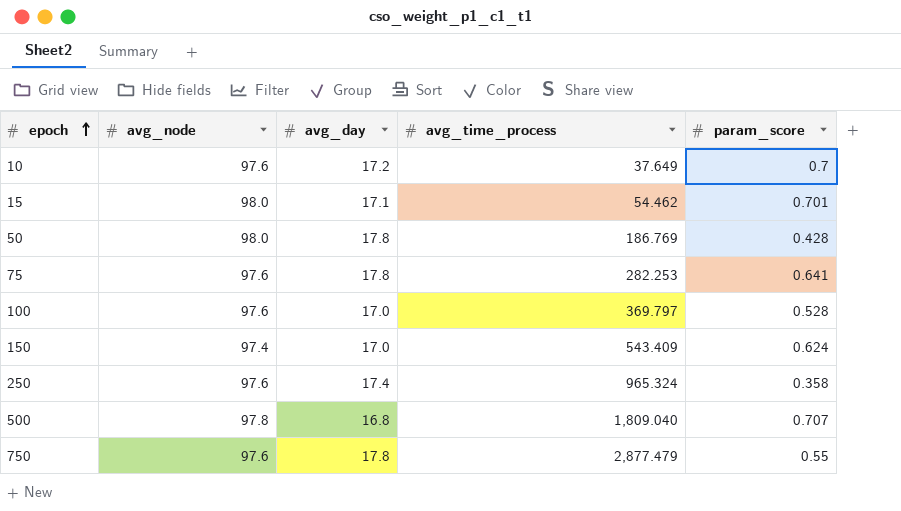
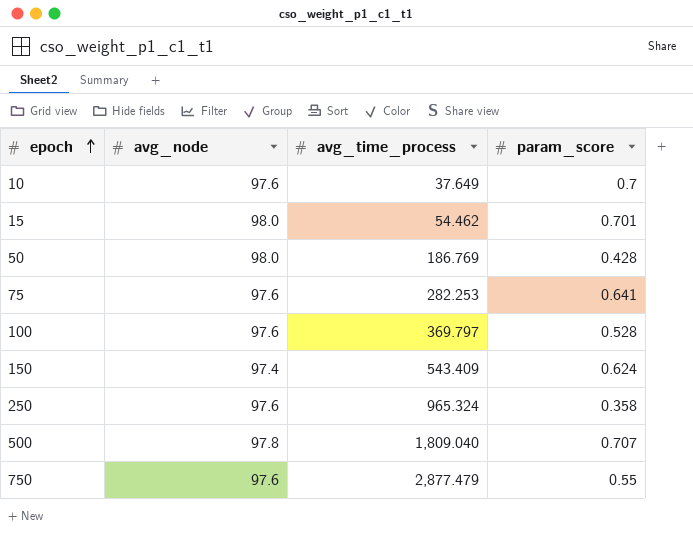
column avg_day | position: 3 -> none

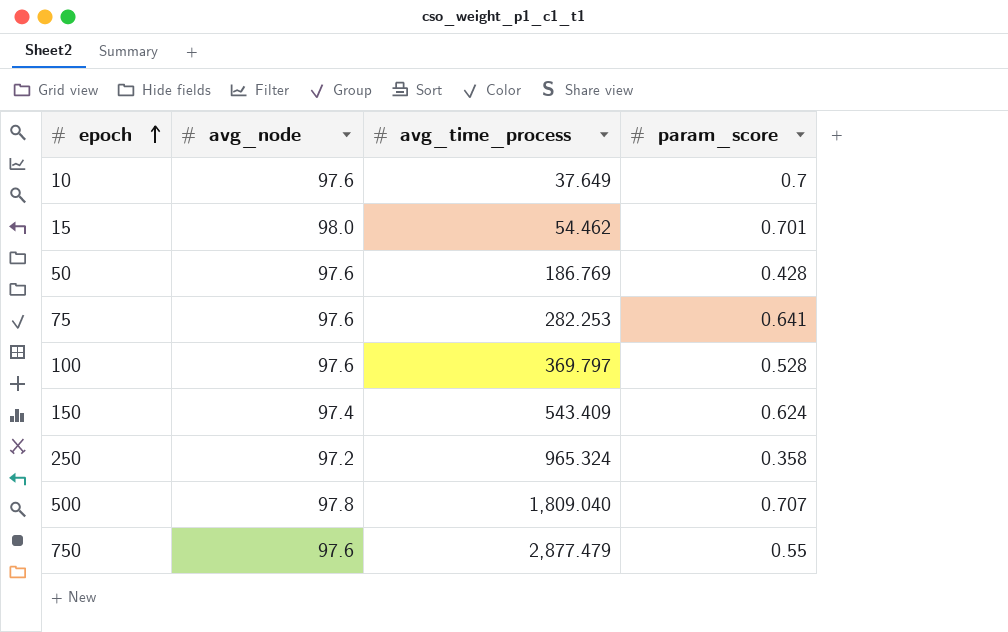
50 | avg_node: 98.0 -> 97.6
250 | avg_node: 97.6 -> 97.2

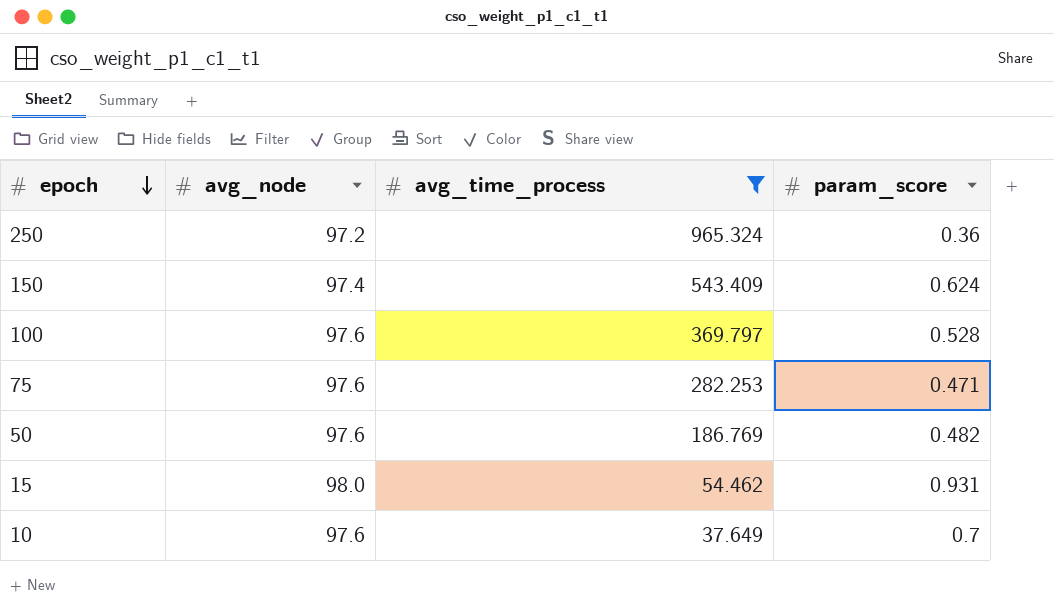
filter: none -> avg_time_process <= 965.324
row order: epoch ascending -> epoch descending
250 | param_score: 0.358 -> 0.36
75 | param_score: 0.641 -> 0.471
50 | param_score: 0.428 -> 0.482
15 | param_score: 0.701 -> 0.931

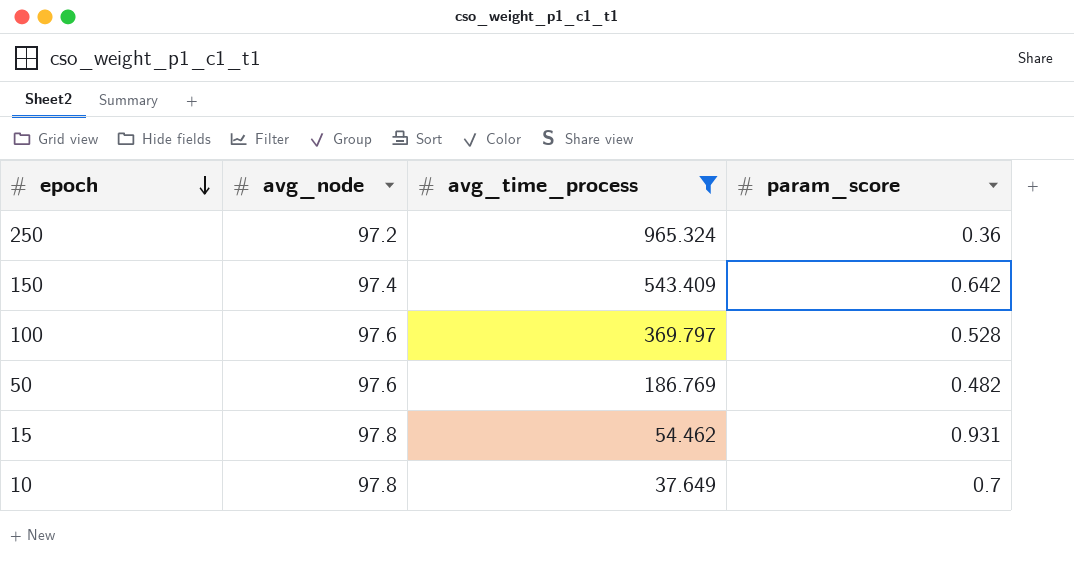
row 75: 97.6 | 282.253 | 0.471 -> none
150 | param_score: 0.624 -> 0.642
15 | avg_node: 98.0 -> 97.8
10 | avg_node: 97.6 -> 97.8

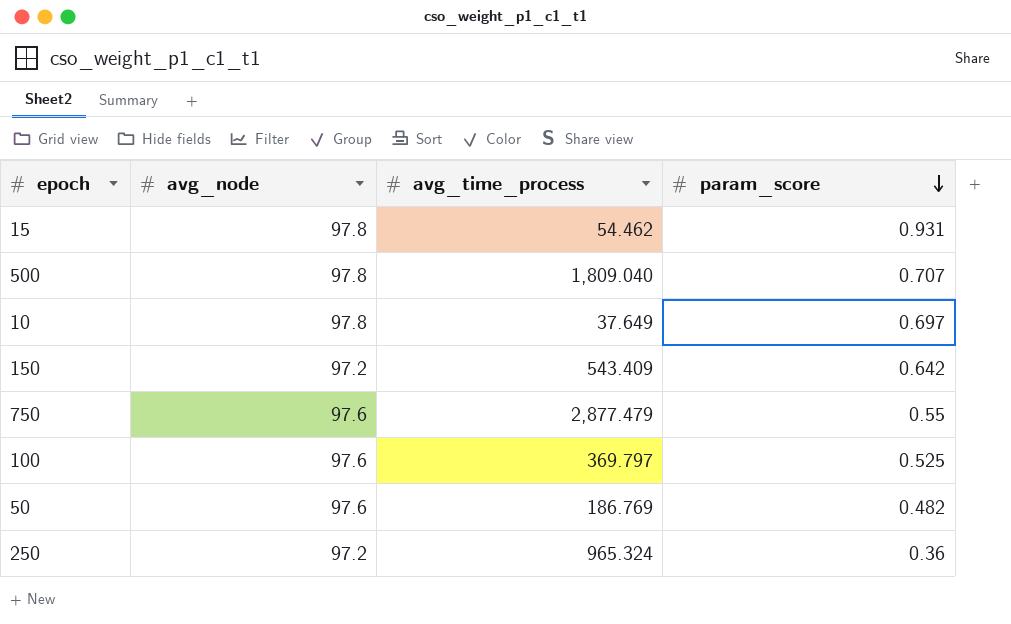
filter: avg_time_process <= 965.324 -> none
row order: epoch descending -> param_score descending
10 | param_score: 0.7 -> 0.697
150 | avg_node: 97.4 -> 97.2
100 | param_score: 0.528 -> 0.525

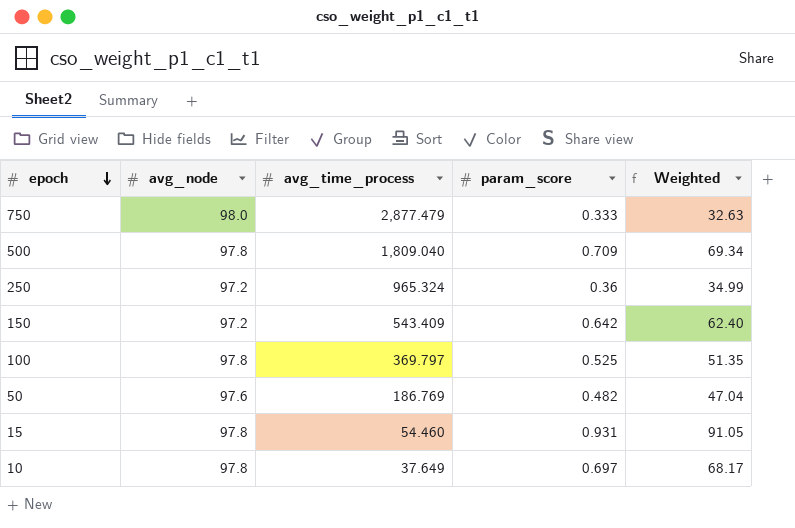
row order: param_score descending -> epoch descending
column Weighted | formula: none -> [avg_node] * [param_score]
750 | avg_node: 97.6 -> 98.0
750 | param_score: 0.55 -> 0.333
500 | param_score: 0.707 -> 0.709
100 | avg_node: 97.6 -> 97.8
15 | avg_time_process: 54.462 -> 54.460

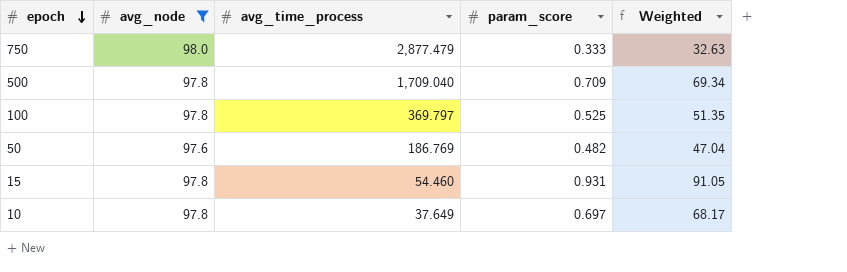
filter: none -> avg_node != 97.2
500 | avg_time_process: 1,809.040 -> 1,709.040

